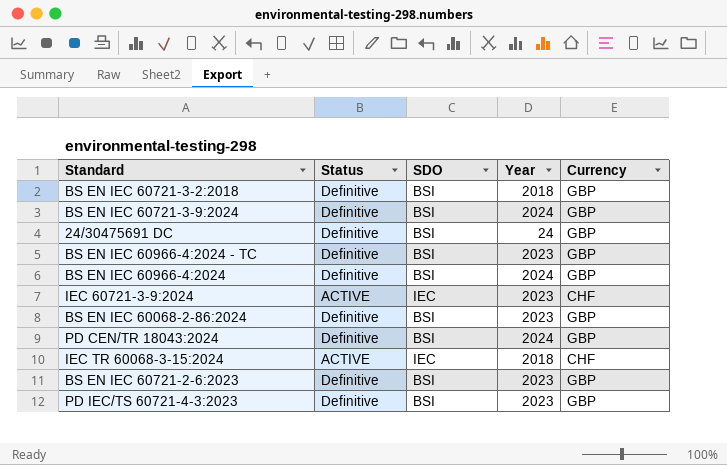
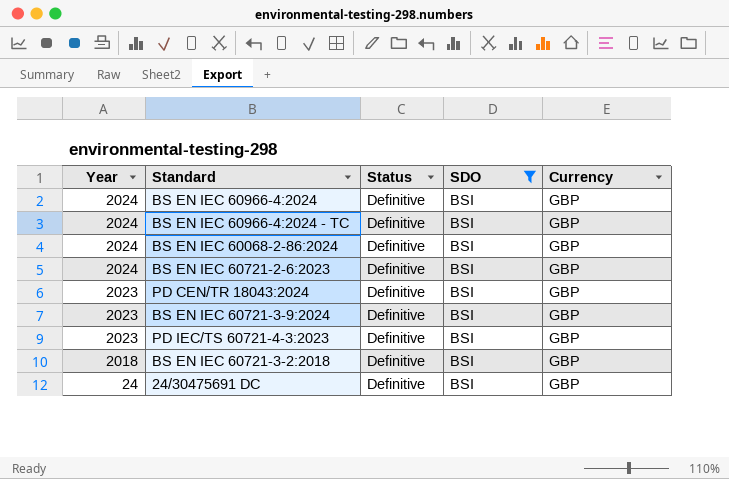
filter: none -> SDO = BSI
row order: none -> Year descending
column Year | position: 4 -> 1
BS EN IEC 60966-4:2024 - TC | Year: 2023 -> 2024
BS EN IEC 60068-2-86:2024 | Year: 2023 -> 2024
BS EN IEC 60721-2-6:2023 | Year: 2023 -> 2024
PD CEN/TR 18043:2024 | Year: 2024 -> 2023
BS EN IEC 60721-3-9:2024 | Year: 2024 -> 2023

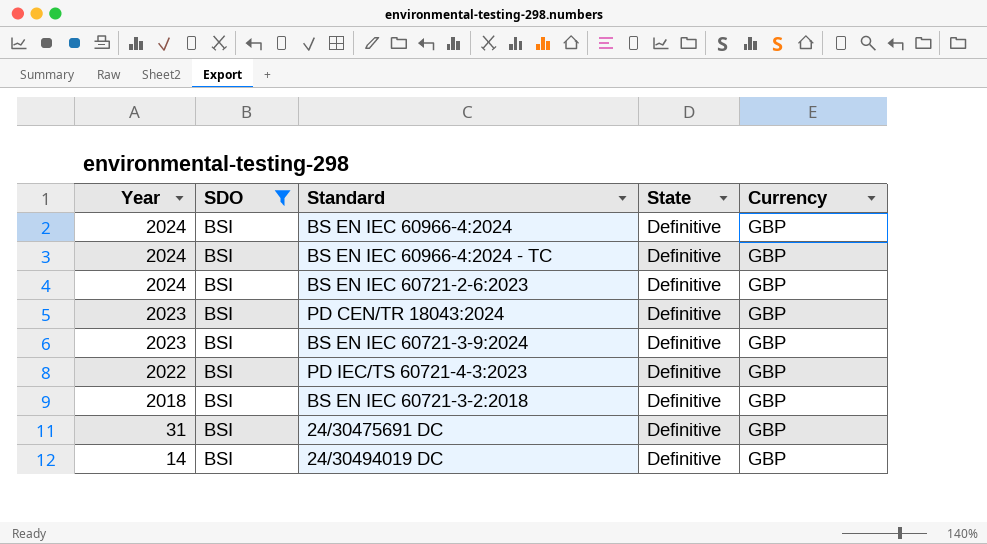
column SDO | position: 4 -> 2
column name: Status -> State
row BS EN IEC 60068-2-86:2024: 2024 | Definitive | BSI | GBP -> none
PD IEC/TS 60721-4-3:2023 | Year: 2023 -> 2022
24/30475691 DC | Year: 24 -> 31
row 24/30494019 DC: none -> 14 | BSI | Definitive | GBP

